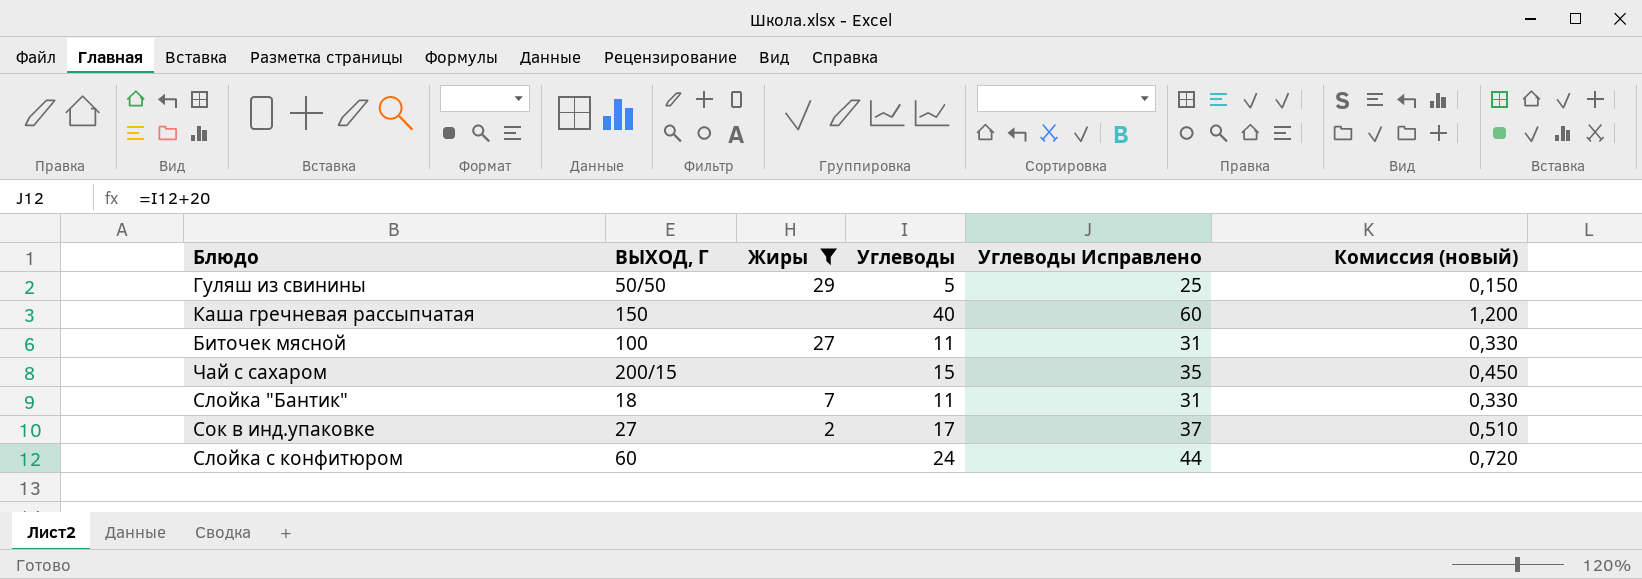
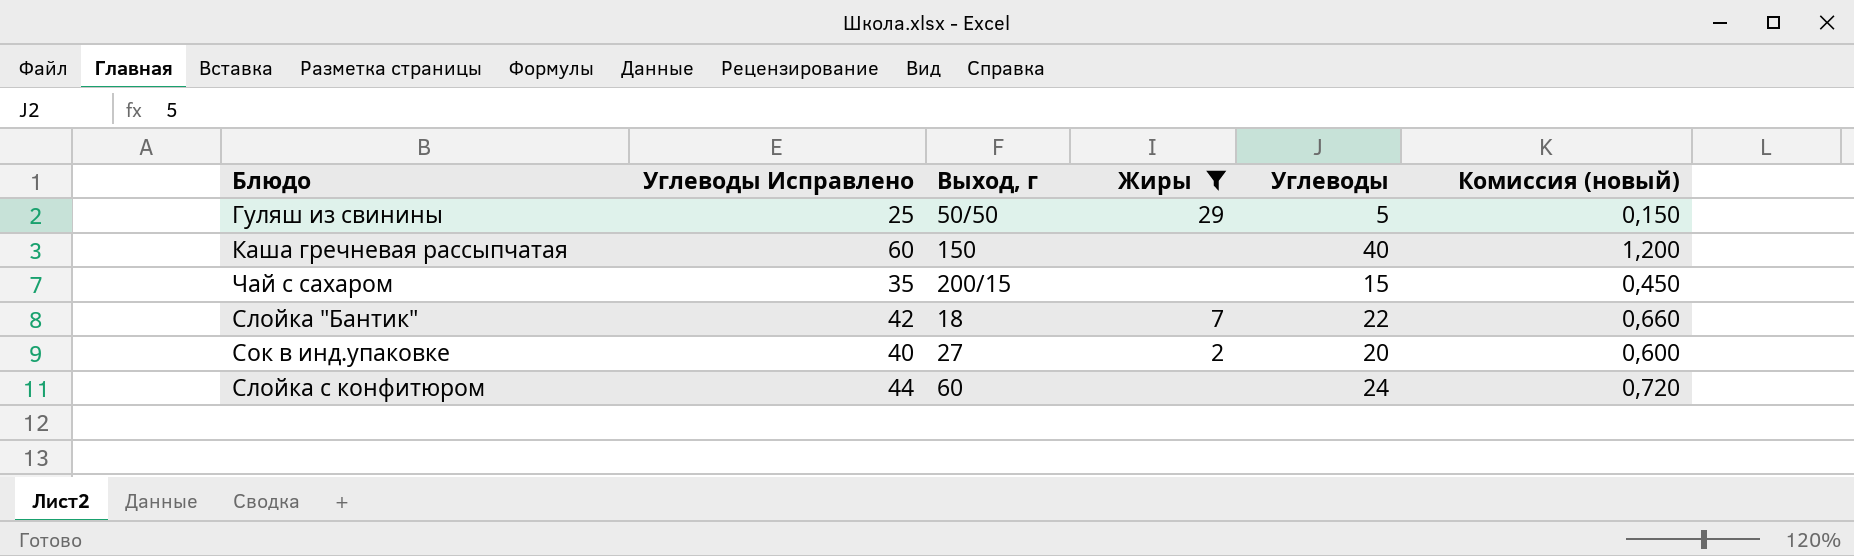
column Углеводы Исправлено | position: 5 -> 2
column name: ВЫХОД, Г -> Выход, г
row Биточек мясной: 100 | 27 | 11 | 31 | 0,330 -> none
Слойка "Бантик" | Углеводы Исправлено: 31 -> 42
Слойка "Бантик" | Углеводы: 11 -> 22
Слойка "Бантик" | Комиссия (новый): 0,330 -> 0,660
Сок в инд.упаковке | Углеводы Исправлено: 37 -> 40
Сок в инд.упаковке | Углеводы: 17 -> 20
Сок в инд.упаковке | Комиссия (новый): 0,510 -> 0,600

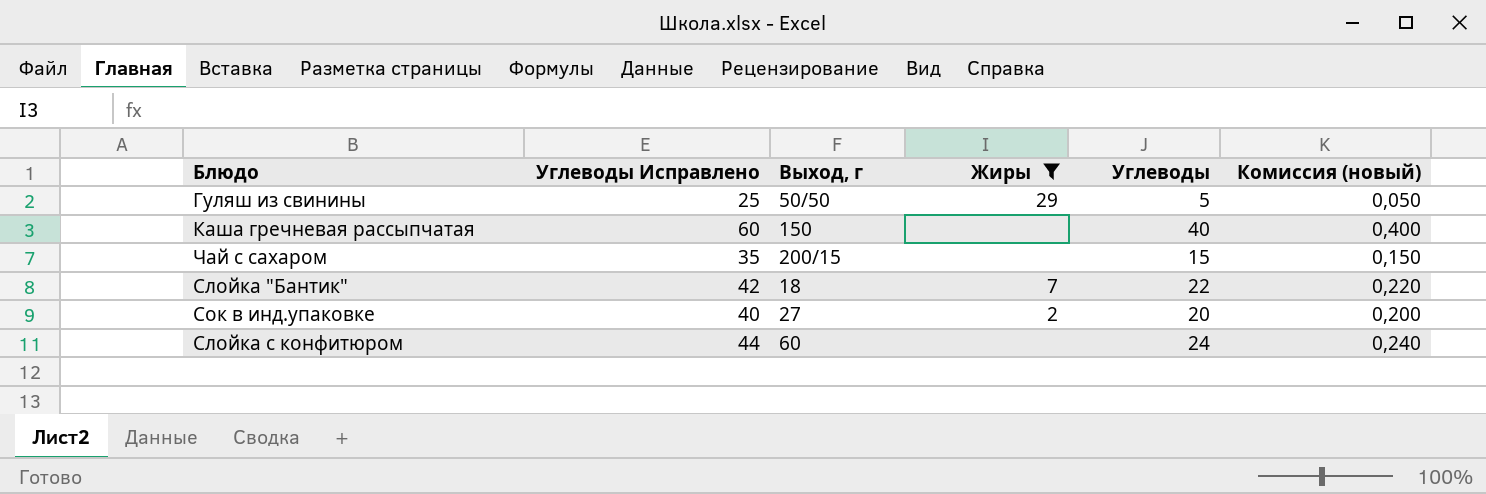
column Комиссия (новый) | formula: [Углеводы] * 0,03 -> [Углеводы] * 0,01

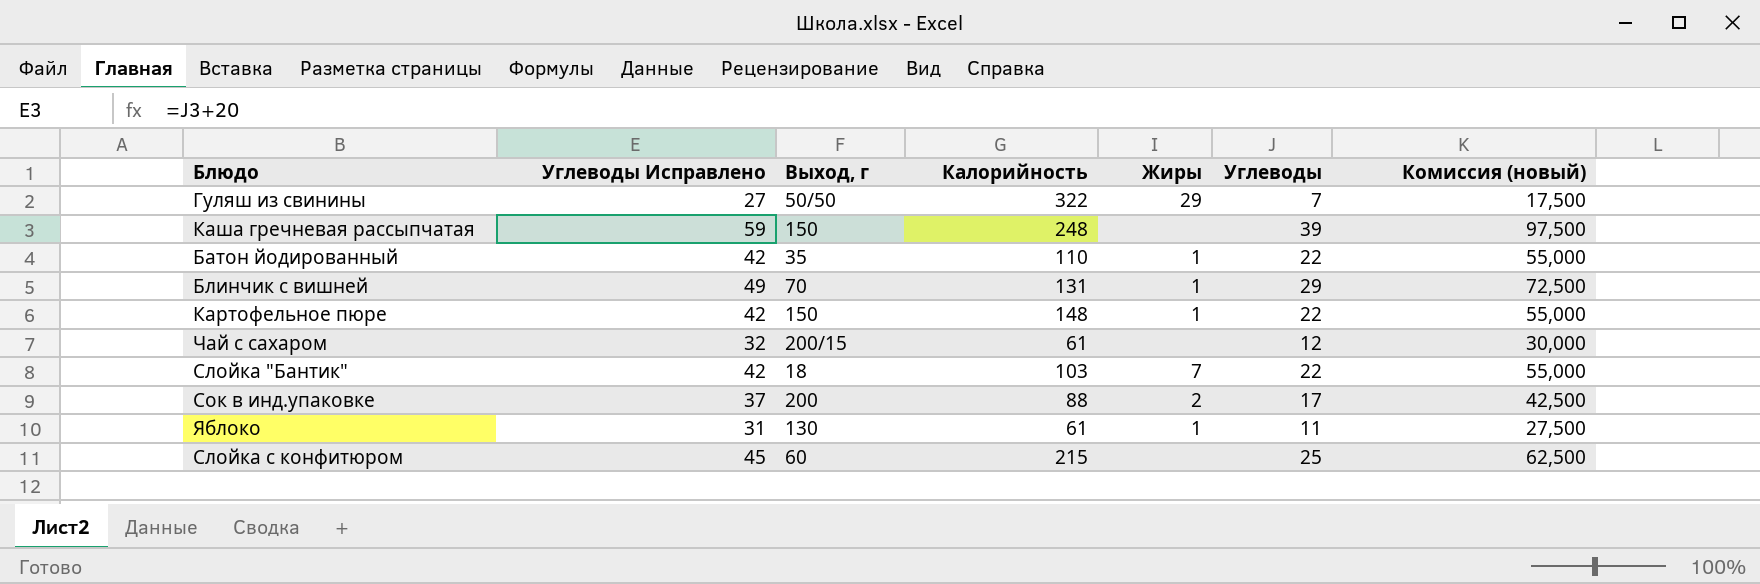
filter: Жиры != 1 -> none
column Калорийность | position: none -> 4
column Комиссия (новый) | formula: [Углеводы] * 0,01 -> [Углеводы] * 2,5
Гуляш из свинины | Углеводы Исправлено: 25 -> 27
Гуляш из свинины | Углеводы: 5 -> 7
Каша гречневая рассыпчатая | Углеводы Исправлено: 60 -> 59
Каша гречневая рассыпчатая | Углеводы: 40 -> 39
Чай с сахаром | Углеводы Исправлено: 35 -> 32
Чай с сахаром | Углеводы: 15 -> 12
Сок в инд.упаковке | Углеводы Исправлено: 40 -> 37
Сок в инд.упаковке | Выход, г: 27 -> 200
Сок в инд.упаковке | Углеводы: 20 -> 17
Слойка с конфитюром | Углеводы Исправлено: 44 -> 45
Слойка с конфитюром | Углеводы: 24 -> 25

